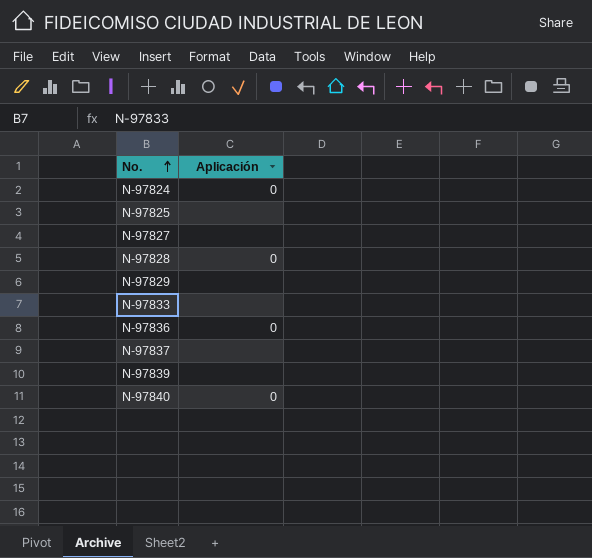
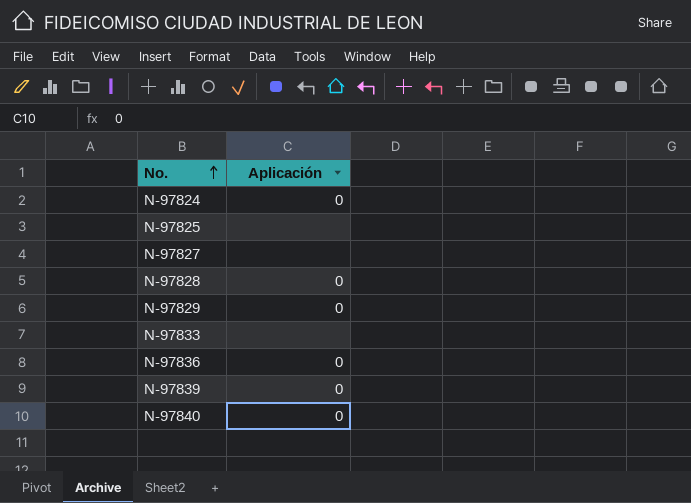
row N-97837: none -> none
N-97829 | Aplicación: none -> 0
N-97839 | Aplicación: none -> 0

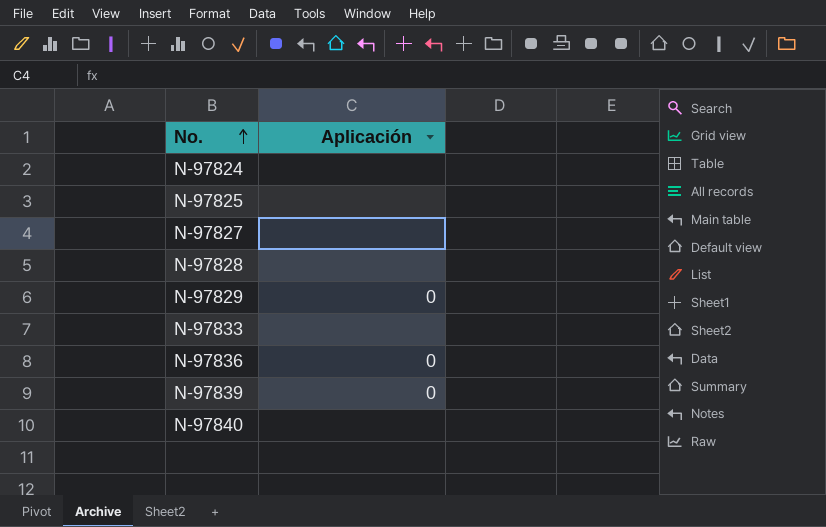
N-97824 | Aplicación: 0 -> none
N-97828 | Aplicación: 0 -> none
N-97840 | Aplicación: 0 -> none

